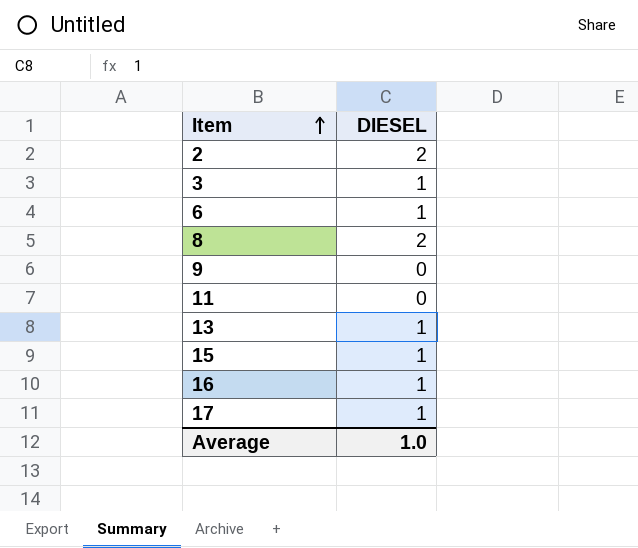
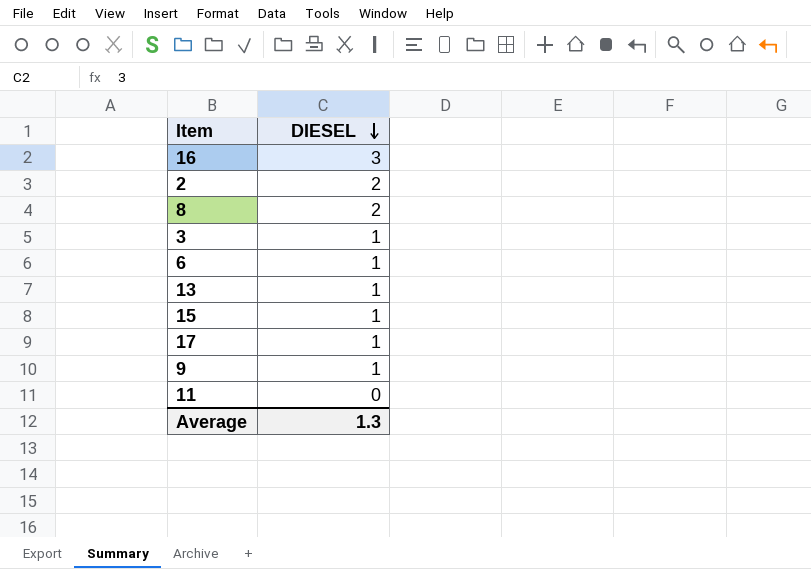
row order: Item ascending -> DIESEL descending
16 | DIESEL: 1 -> 3
9 | DIESEL: 0 -> 1
Average | DIESEL: 1.0 -> 1.3

